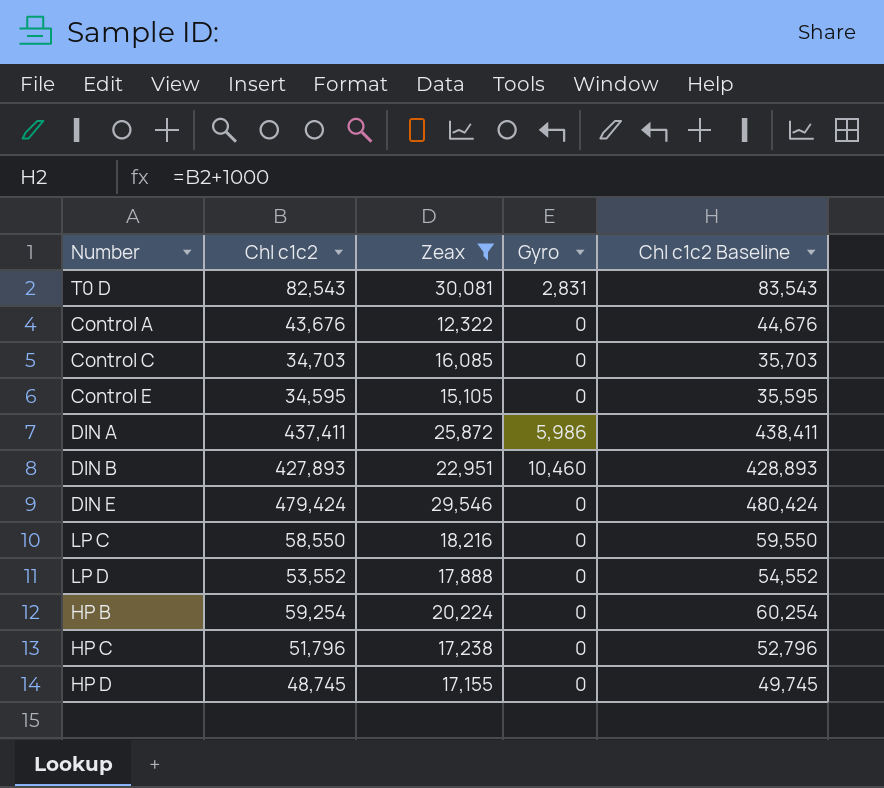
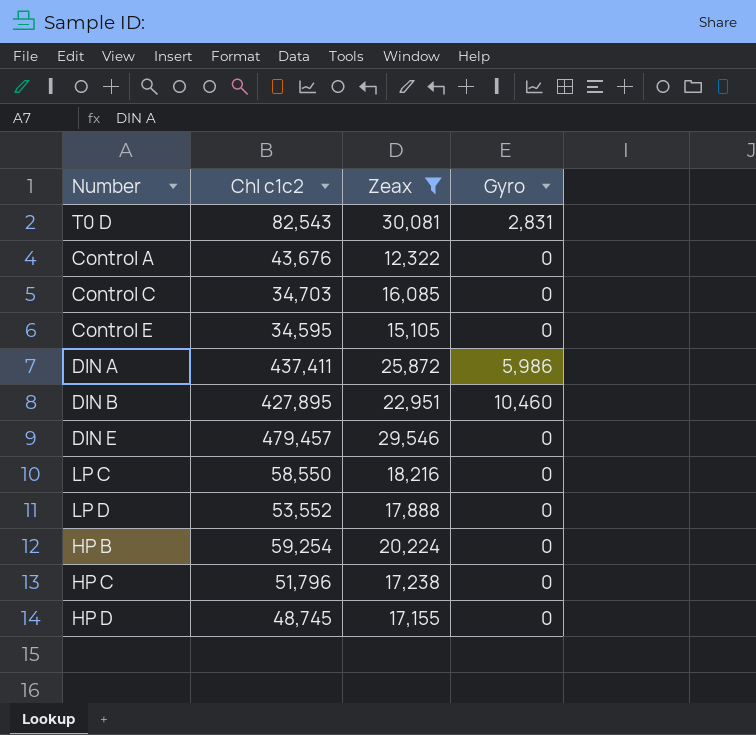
column Chl c1c2 Baseline | formula: [Chl c1c2] + 1000 -> none
DIN B | Chl c1c2: 427,893 -> 427,895
DIN E | Chl c1c2: 479,424 -> 479,457

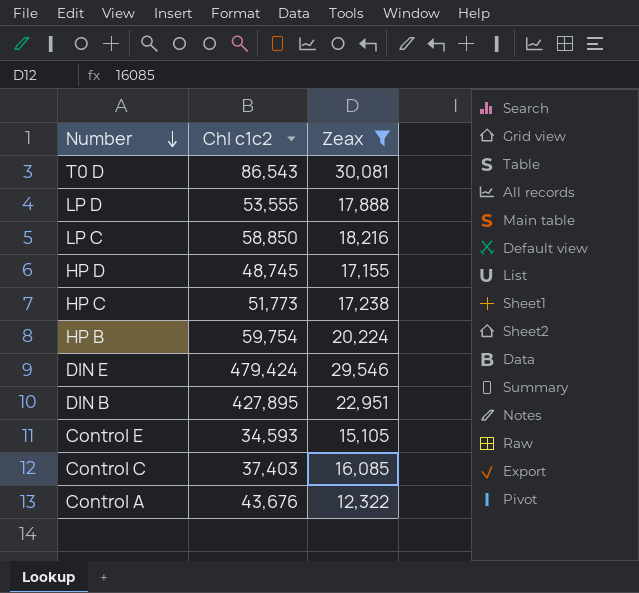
row order: none -> Number descending
column Gyro | position: 4 -> none
row DIN A: 437,411 | 25,872 | 5,986 -> none
T0 D | Chl c1c2: 82,543 -> 86,543
LP D | Chl c1c2: 53,552 -> 53,555
LP C | Chl c1c2: 58,550 -> 58,850
HP C | Chl c1c2: 51,796 -> 51,773
HP B | Chl c1c2: 59,254 -> 59,754
DIN E | Chl c1c2: 479,457 -> 479,424
Control E | Chl c1c2: 34,595 -> 34,593
Control C | Chl c1c2: 34,703 -> 37,403

